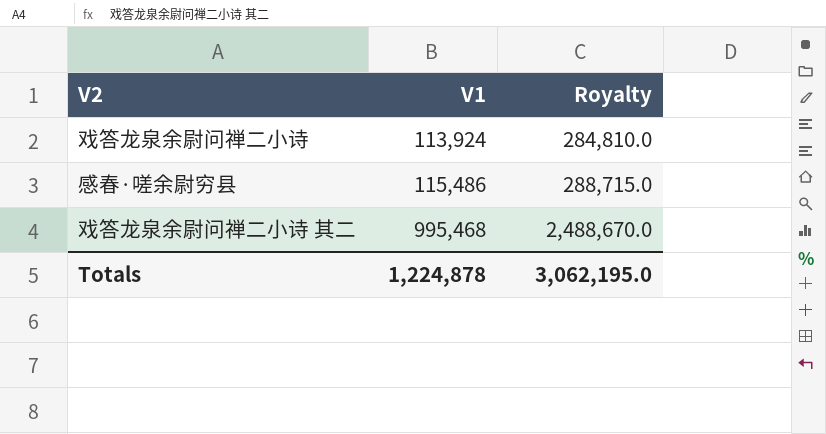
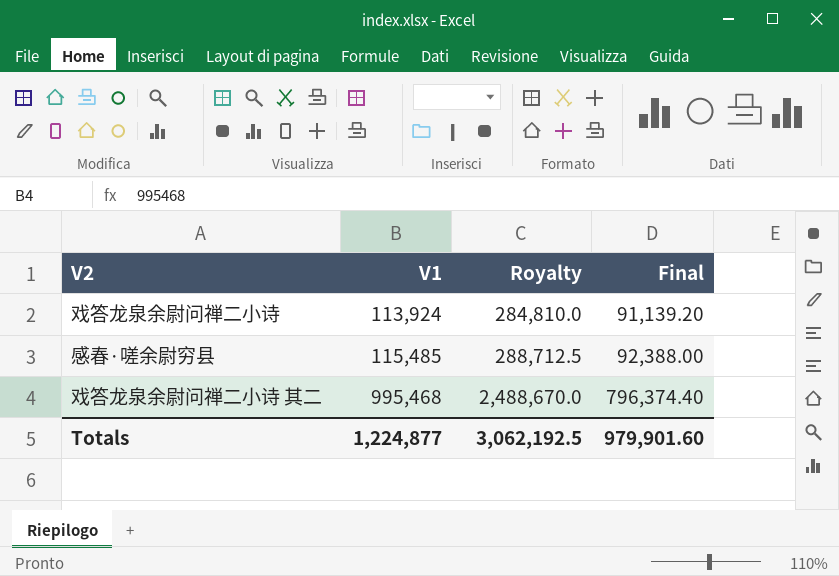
column Final | formula: none -> [V1] * 0.8
感春·嗟余尉穷县 | V1: 115,486 -> 115,485
感春·嗟余尉穷县 | Royalty: 288,715.0 -> 288,712.5
Totals | V1: 1,224,878 -> 1,224,877
Totals | Royalty: 3,062,195.0 -> 3,062,192.5

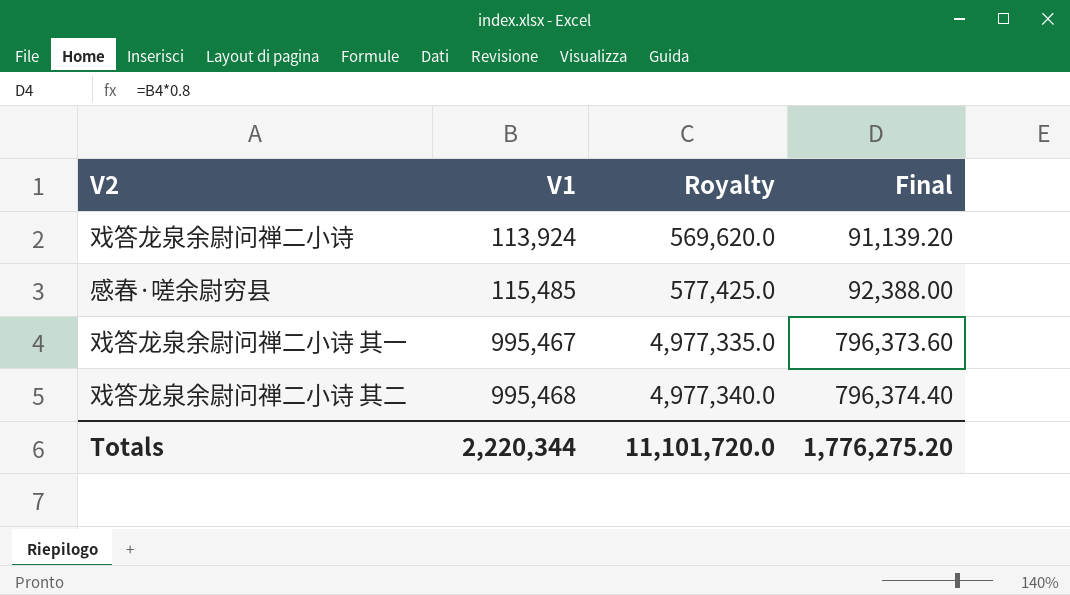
column Royalty | formula: [V1] * 2.5 -> [V1] * 5
row 戏答龙泉余尉问禅二小诗 其一: none -> 995,467 | 4,977,335.0 | 796,373.60
Totals | V1: 1,224,877 -> 2,220,344
Totals | Royalty: 3,062,192.5 -> 11,101,720.0
Totals | Final: 979,901.60 -> 1,776,275.20

